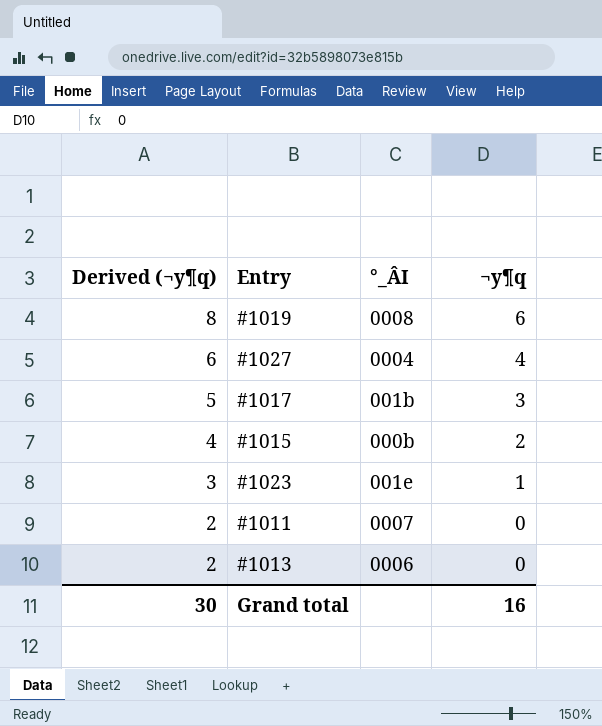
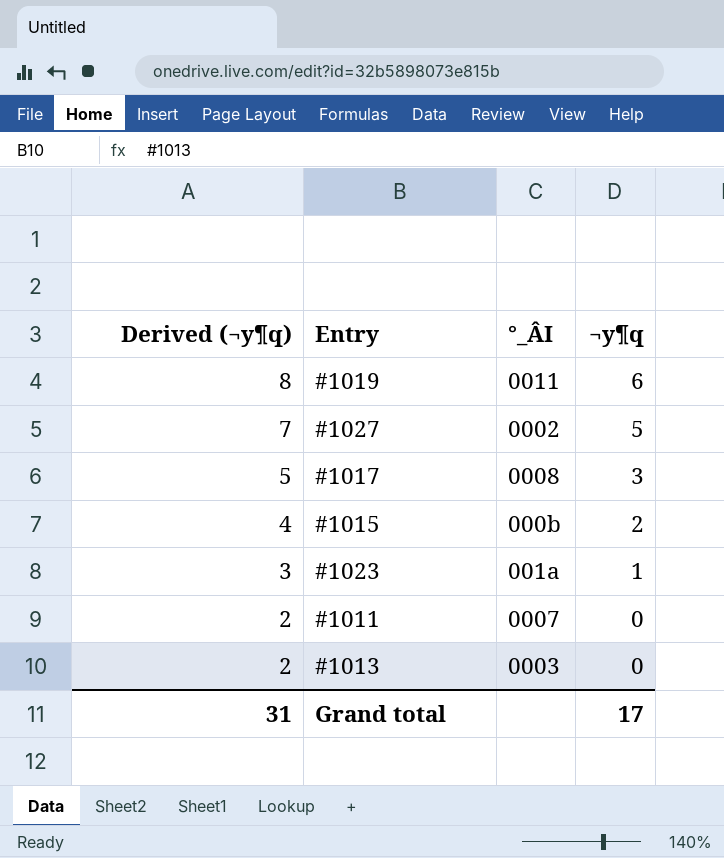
#1019 | °_ÂI: 0008 -> 0011
#1027 | Derived (¬y¶q): 6 -> 7
#1027 | °_ÂI: 0004 -> 0002
#1027 | ¬y¶q: 4 -> 5
#1017 | °_ÂI: 001b -> 0008
#1023 | °_ÂI: 001e -> 001a
#1013 | °_ÂI: 0006 -> 0003
Grand total | Derived (¬y¶q): 30 -> 31
Grand total | ¬y¶q: 16 -> 17

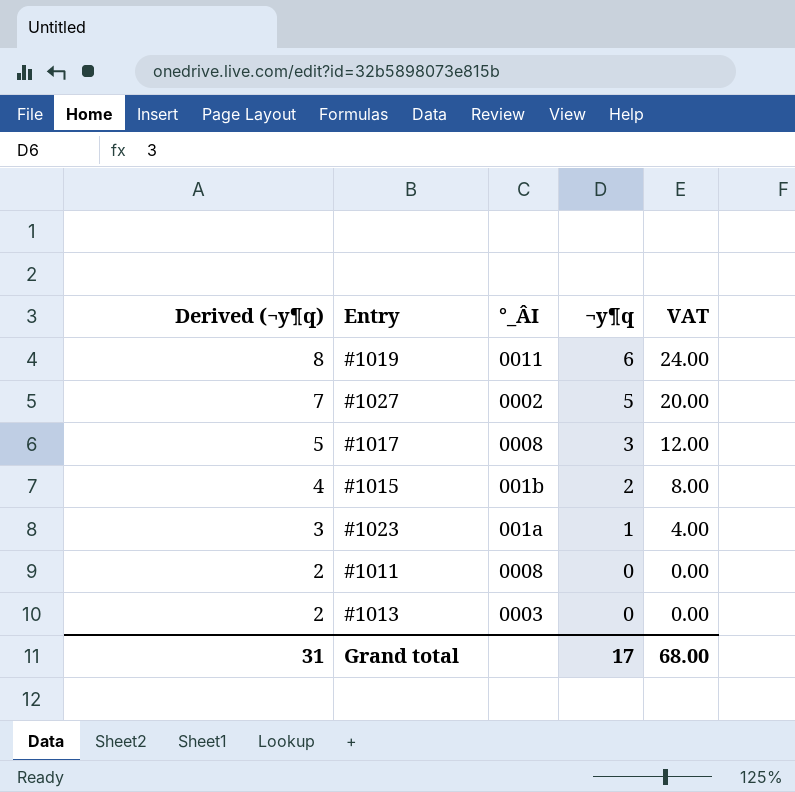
column VAT | formula: none -> [¬y¶q] * 4
#1015 | °_ÂI: 000b -> 001b
#1011 | °_ÂI: 0007 -> 0008

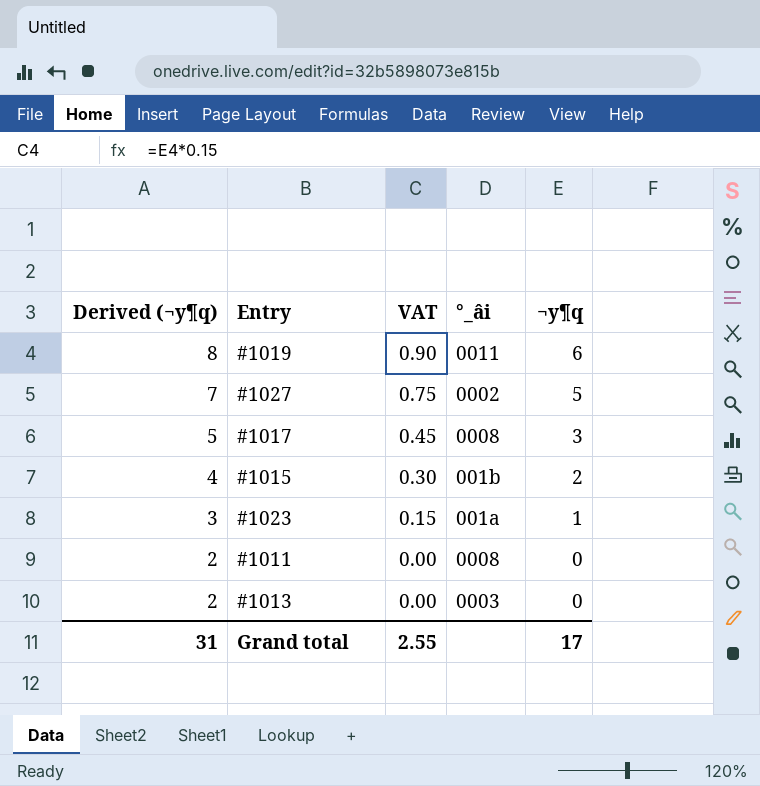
column VAT | formula: [¬y¶q] * 4 -> [¬y¶q] * 0.15
column VAT | position: 5 -> 3
column name: °_ÂI -> °_âi
Grand total | VAT: 68.00 -> 2.55

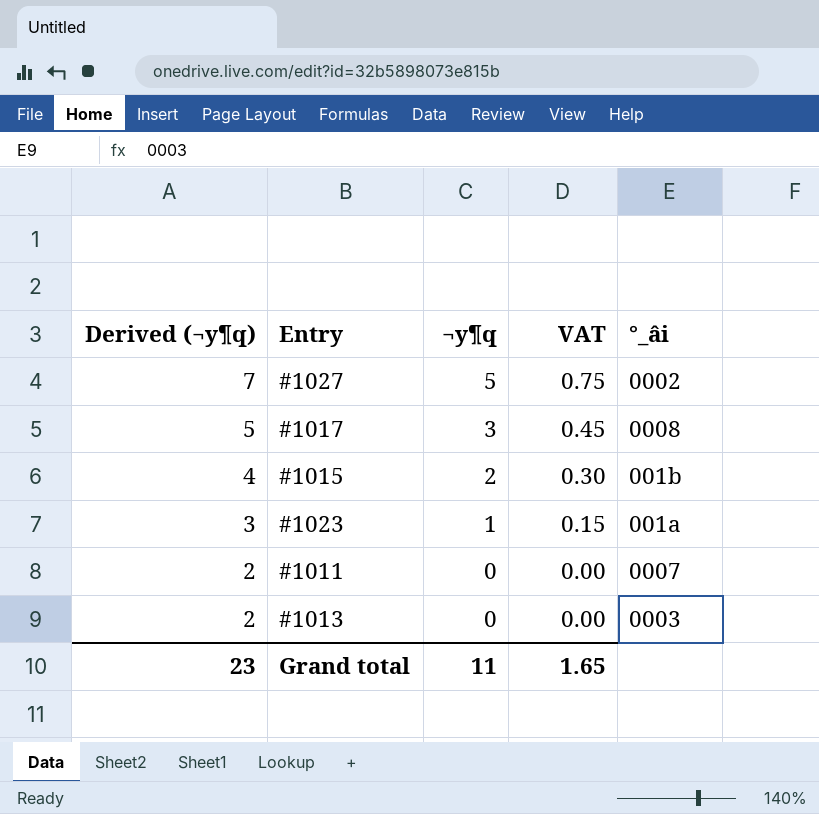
column ¬y¶q | position: 5 -> 3
row #1019: 8 | 0.90 | 0011 | 6 -> none
#1011 | °_âi: 0008 -> 0007
Grand total | Derived (¬y¶q): 31 -> 23
Grand total | ¬y¶q: 17 -> 11
Grand total | VAT: 2.55 -> 1.65

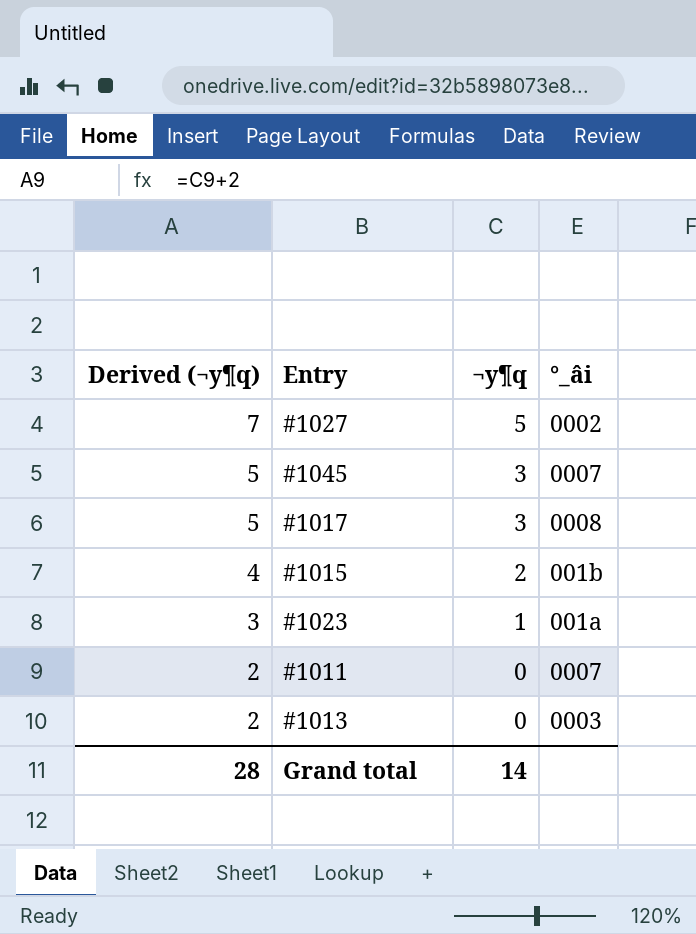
column VAT | formula: [¬y¶q] * 0.15 -> none
row #1045: none -> 5 | 3 | 0007
Grand total | Derived (¬y¶q): 23 -> 28
Grand total | ¬y¶q: 11 -> 14

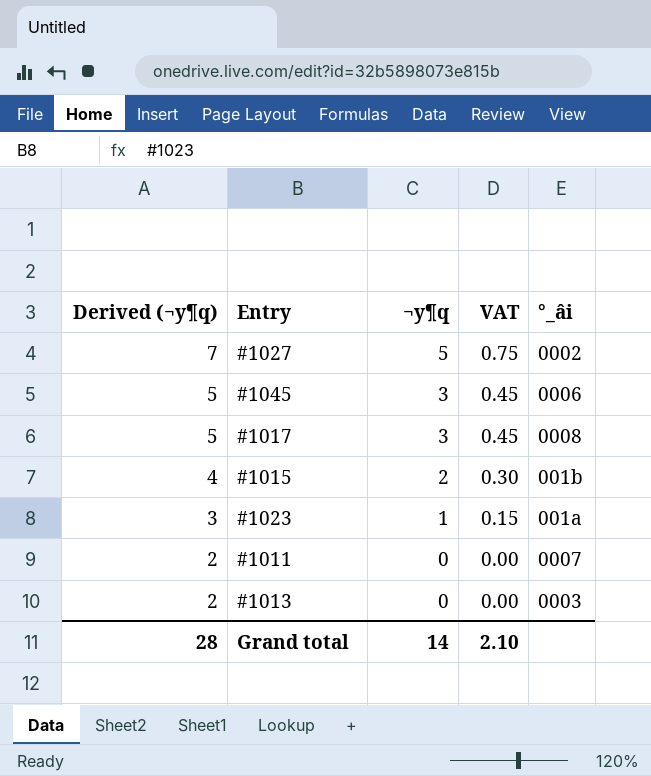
column VAT | formula: none -> [¬y¶q] * 0.15
#1045 | °_âi: 0007 -> 0006

